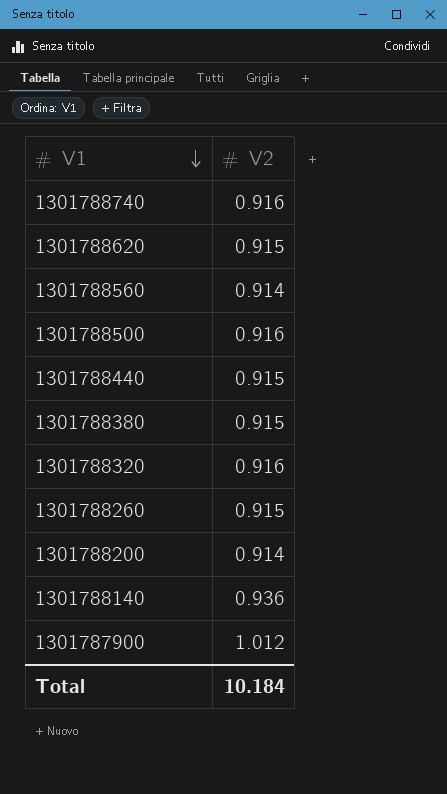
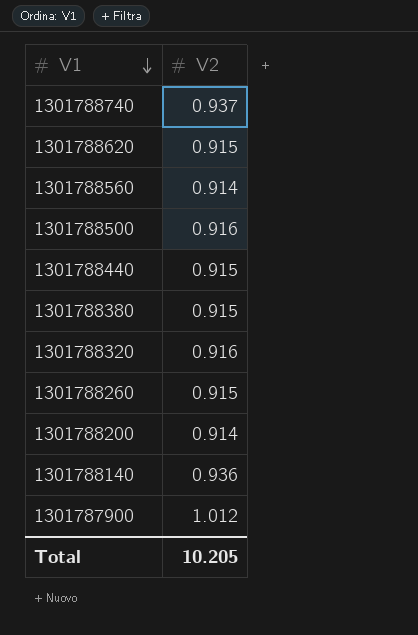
1301788740 | V2: 0.916 -> 0.937
Total | V2: 10.184 -> 10.205

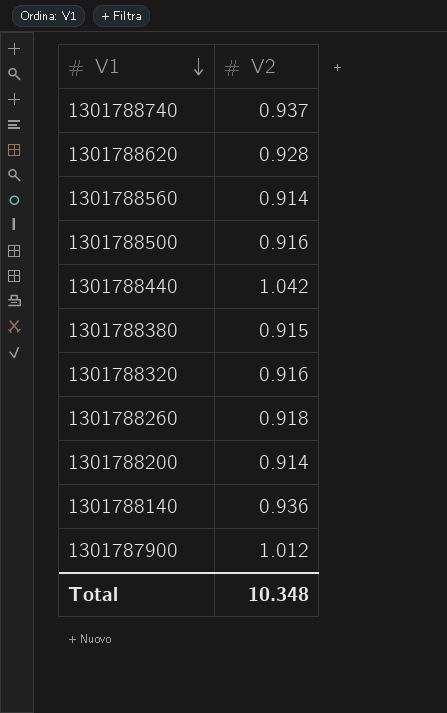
1301788620 | V2: 0.915 -> 0.928
1301788440 | V2: 0.915 -> 1.042
1301788260 | V2: 0.915 -> 0.918
Total | V2: 10.205 -> 10.348

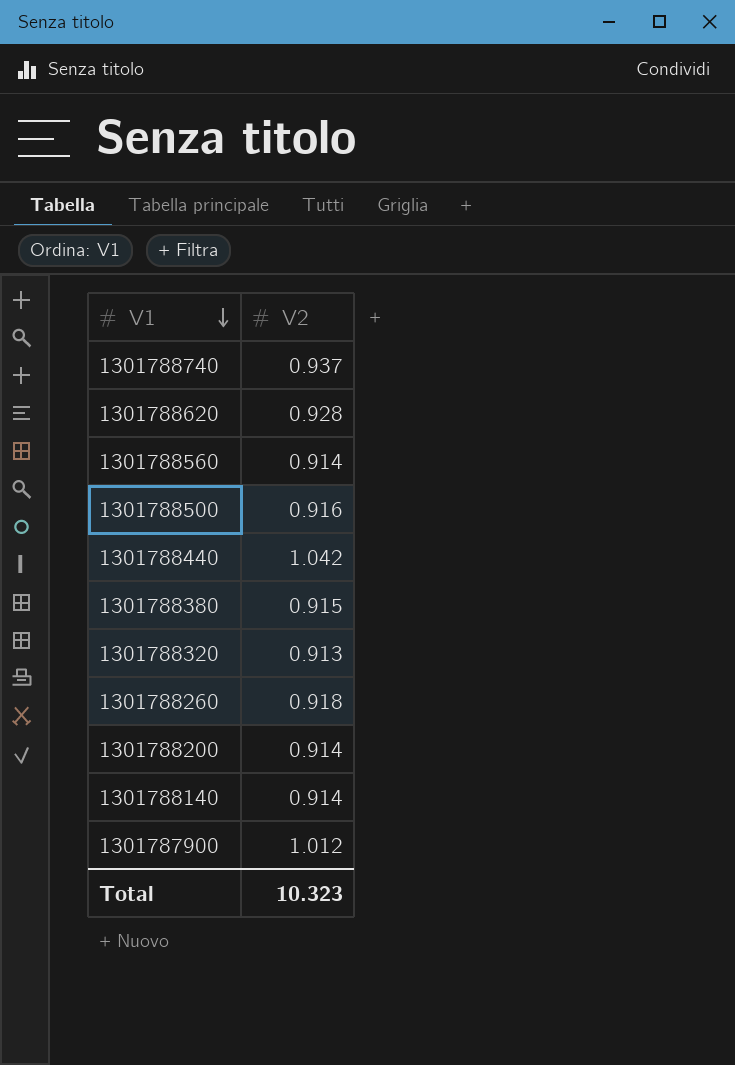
1301788320 | V2: 0.916 -> 0.913
1301788140 | V2: 0.936 -> 0.914
Total | V2: 10.348 -> 10.323

